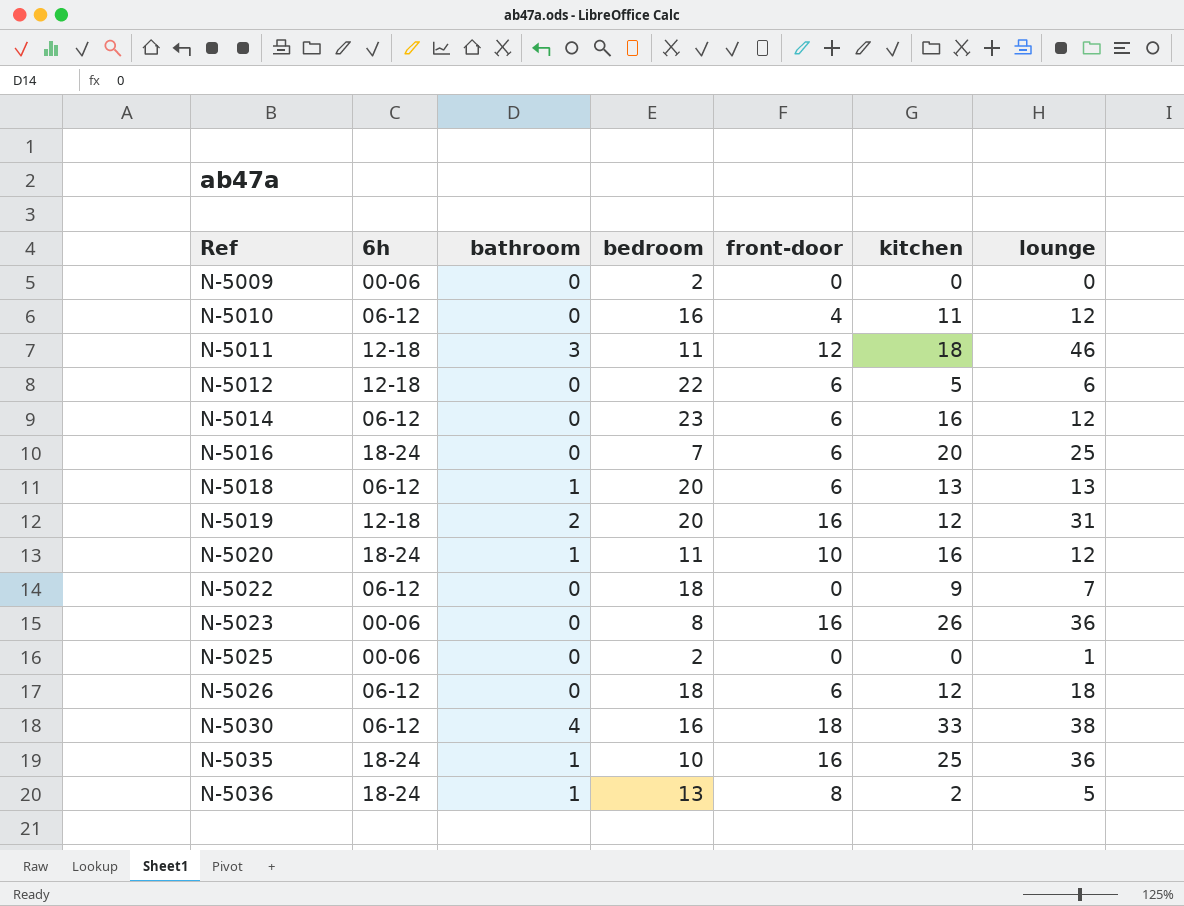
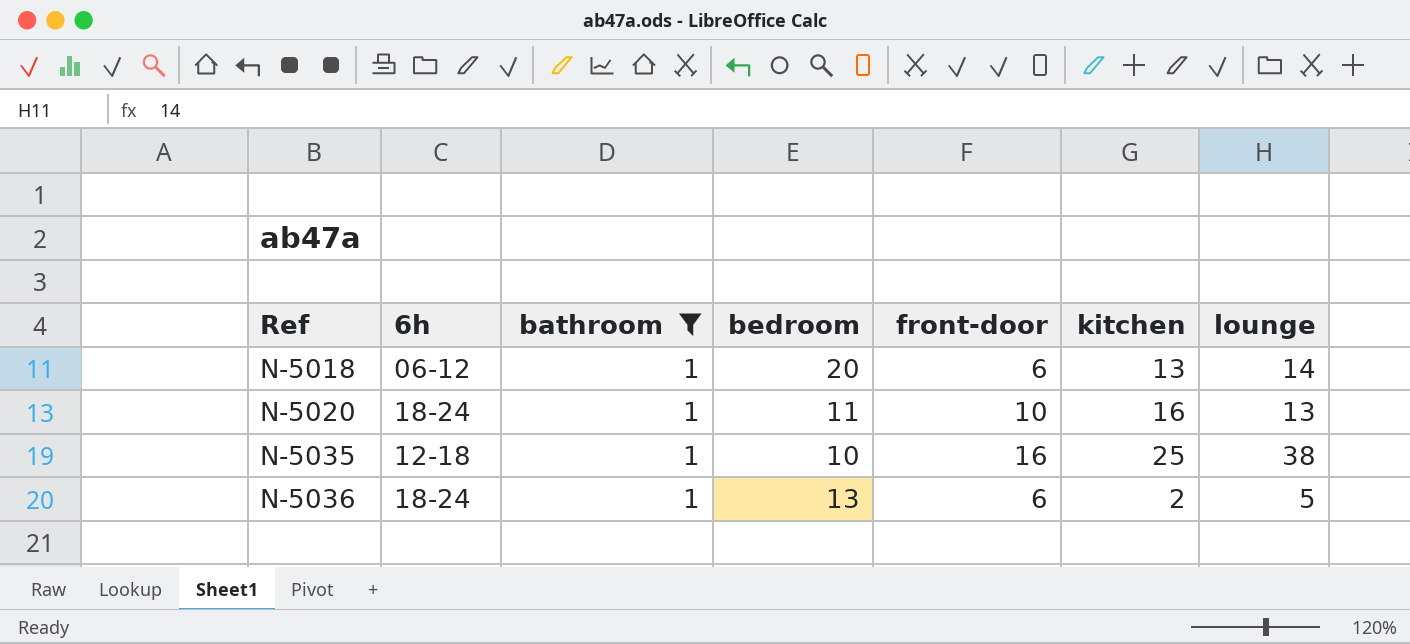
filter: none -> bathroom = 1
N-5018 | lounge: 13 -> 14
N-5020 | lounge: 12 -> 13
N-5035 | 6h: 18-24 -> 12-18
N-5035 | lounge: 36 -> 38
N-5036 | front-door: 8 -> 6

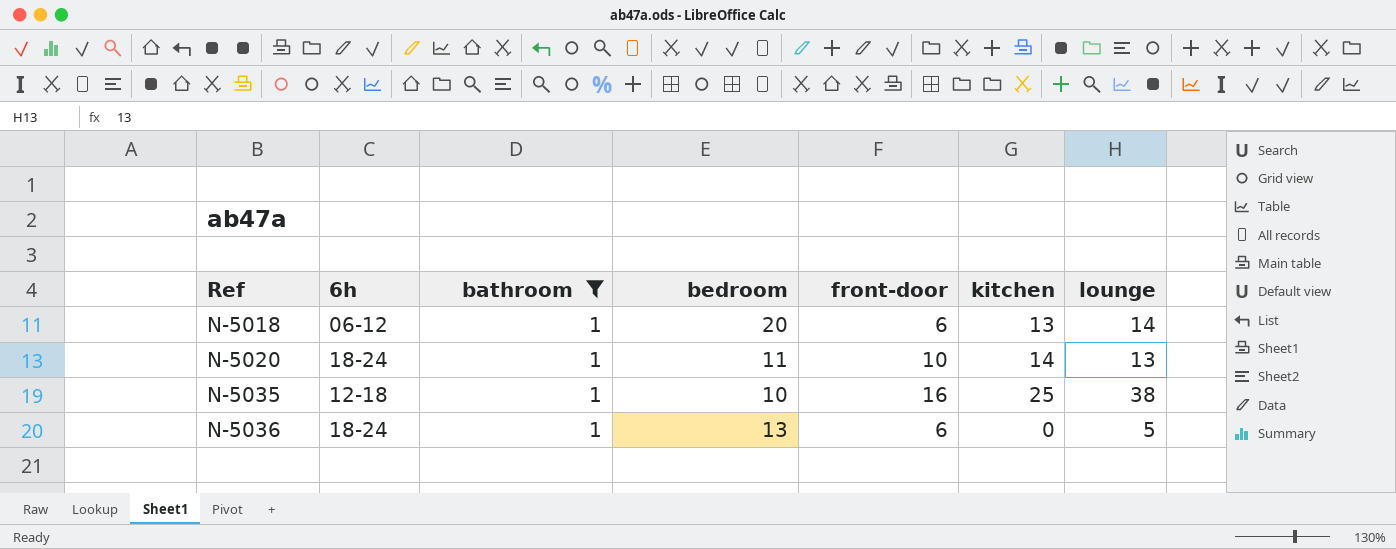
N-5020 | kitchen: 16 -> 14
N-5036 | kitchen: 2 -> 0

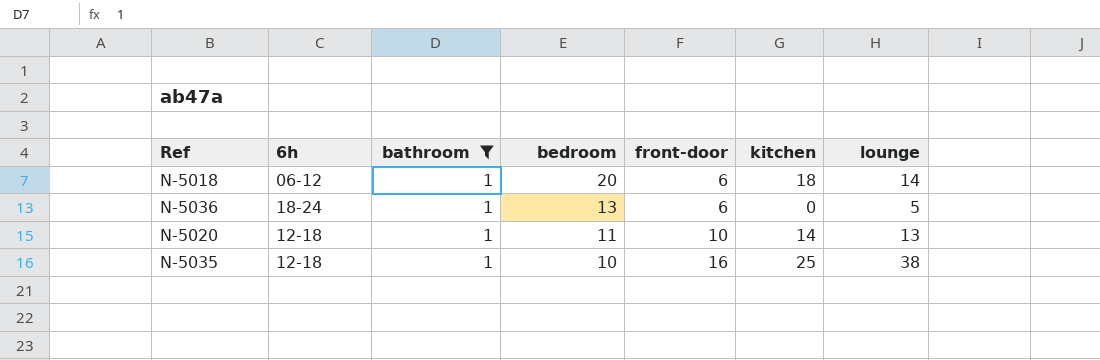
row order: Ref ascending -> bedroom descending
N-5018 | kitchen: 13 -> 18
N-5020 | 6h: 18-24 -> 12-18

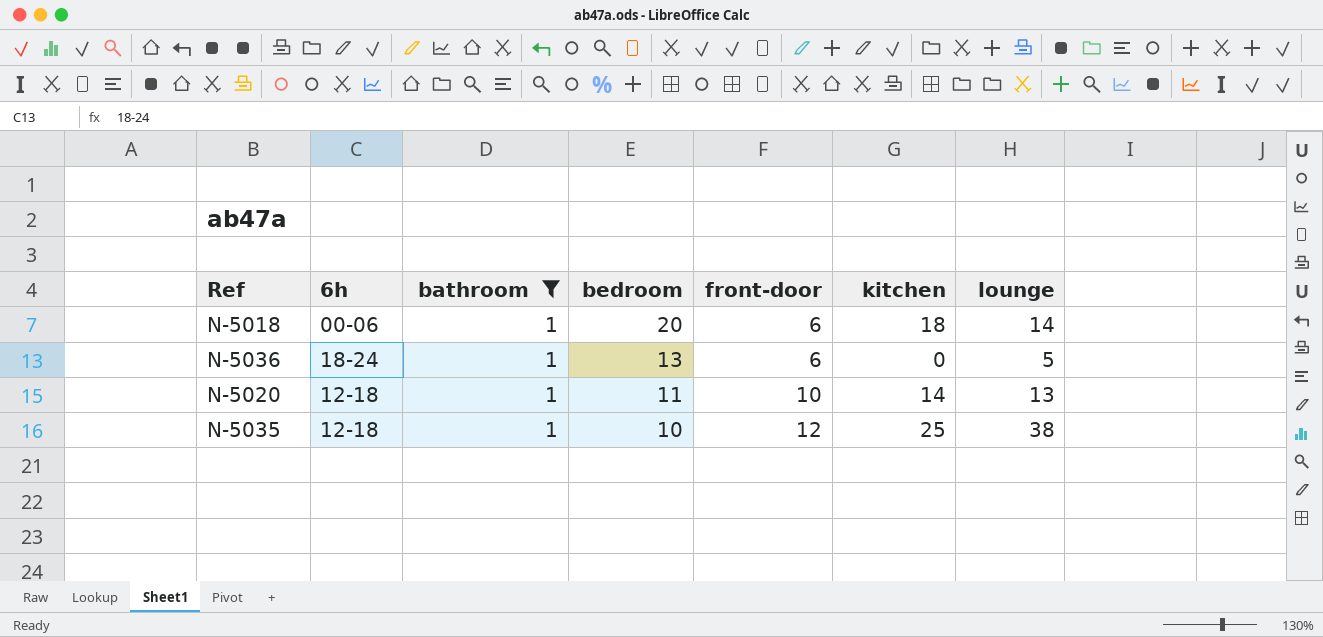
N-5018 | 6h: 06-12 -> 00-06
N-5035 | front-door: 16 -> 12

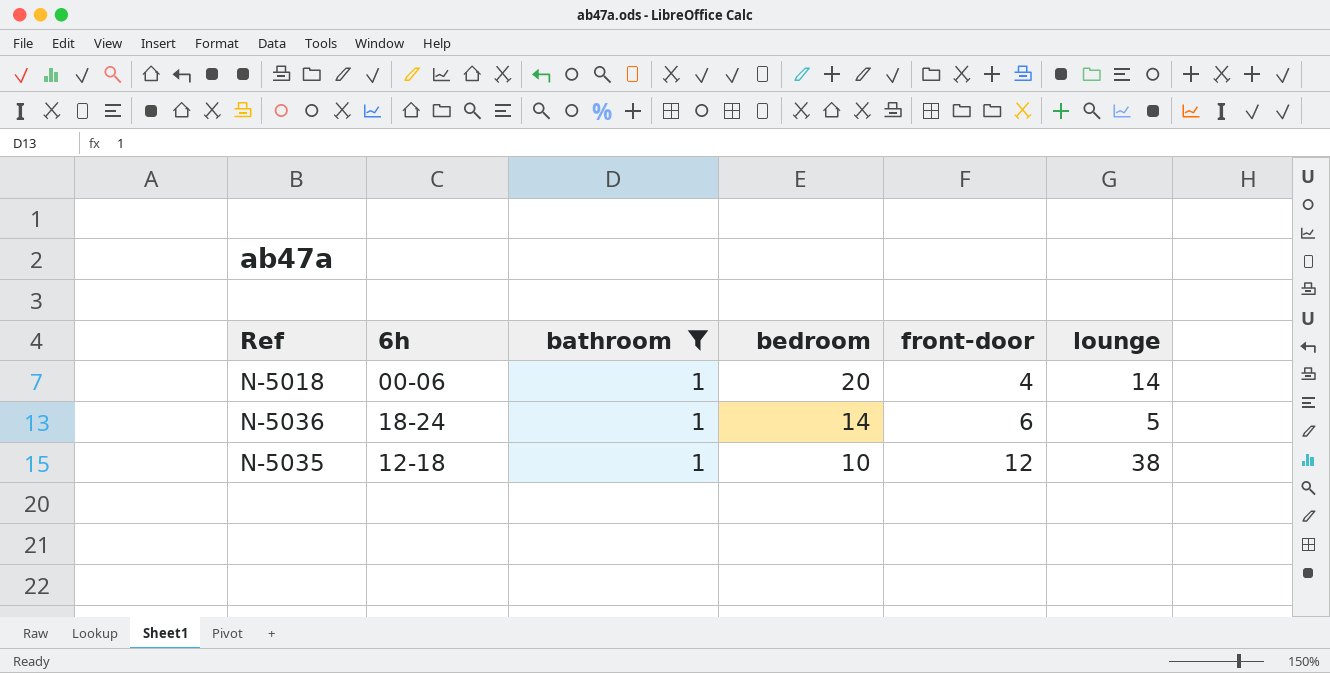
column kitchen | position: 6 -> none
row N-5020: 12-18 | 1 | 11 | 10 | 14 | 13 -> none
N-5018 | front-door: 6 -> 4
N-5036 | bedroom: 13 -> 14

